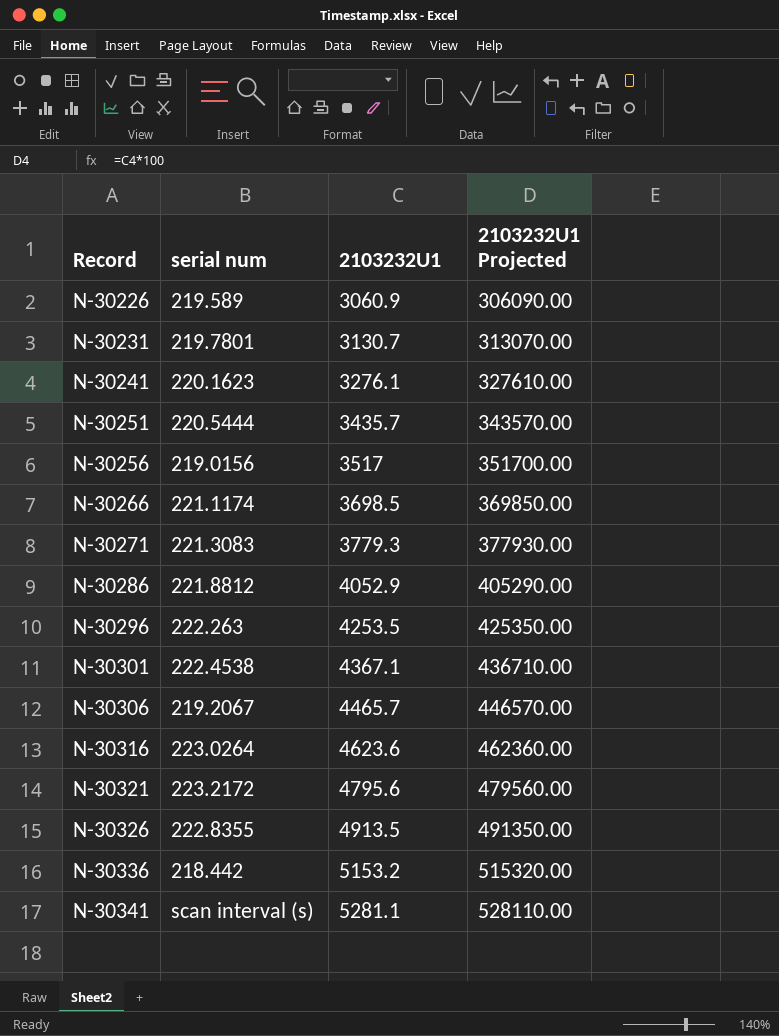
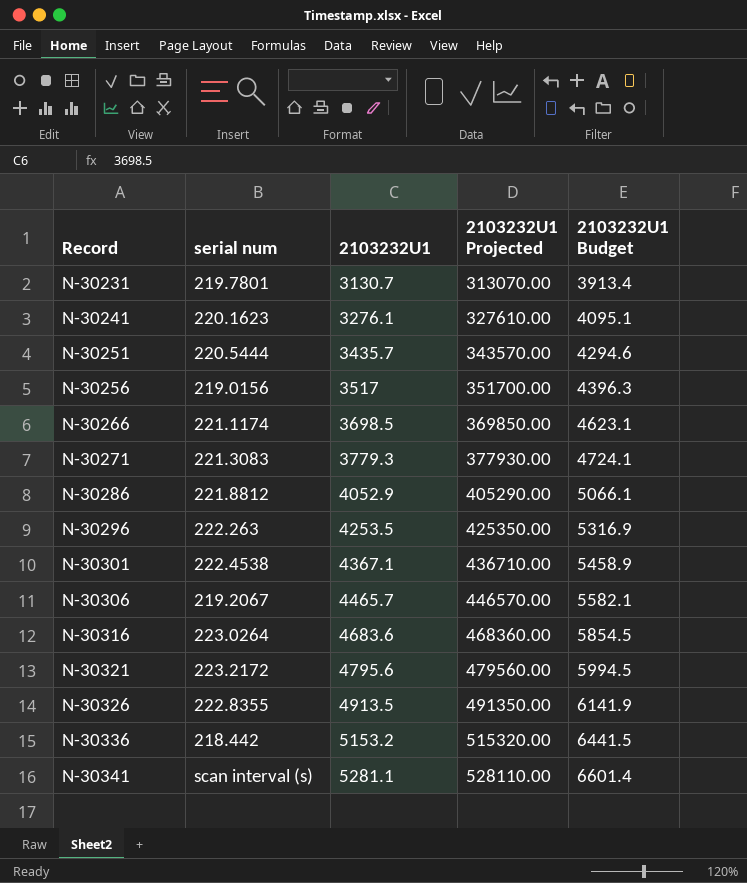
column 2103232U1 Budget | formula: none -> [2103232U1] * 1.25
row N-30226: 219.589 | 3060.9 | 306090.00 -> none
N-30316 | 2103232U1: 4623.6 -> 4683.6
N-30316 | 2103232U1 Projected: 462360.00 -> 468360.00

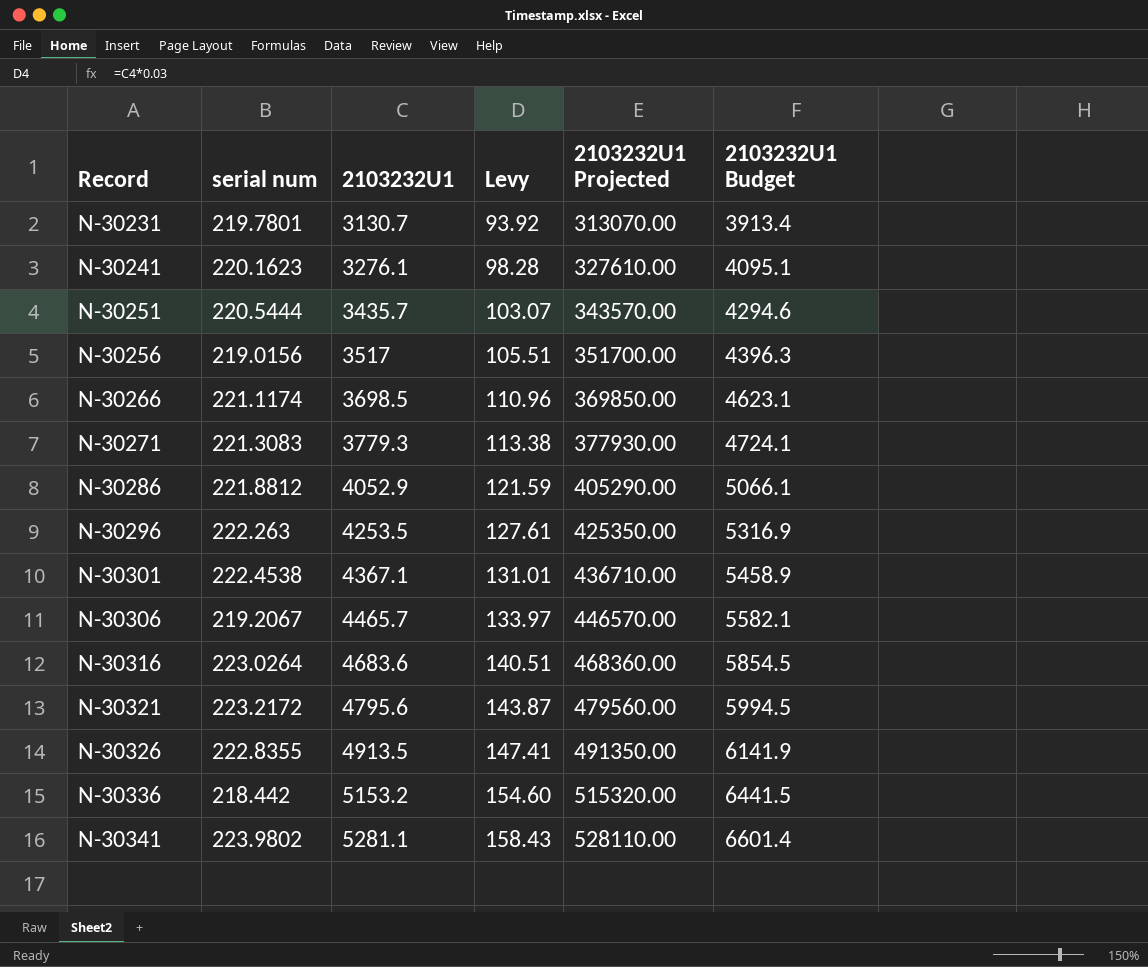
column Levy | formula: none -> [2103232U1] * 0.03
N-30341 | serial num: scan interval (s) -> 223.9802

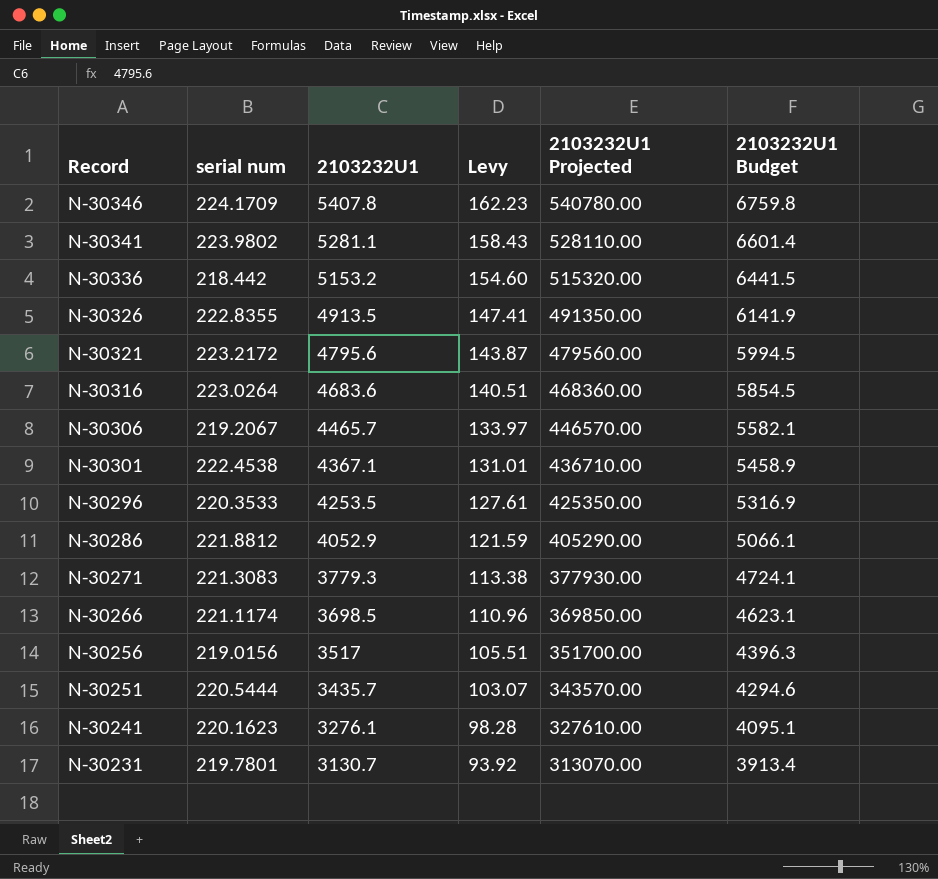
row order: Record ascending -> Record descending
row N-30346: none -> 224.1709 | 5407.8 | 162.23 | 540780.00 | 6759.8
N-30296 | serial num: 222.263 -> 220.3533

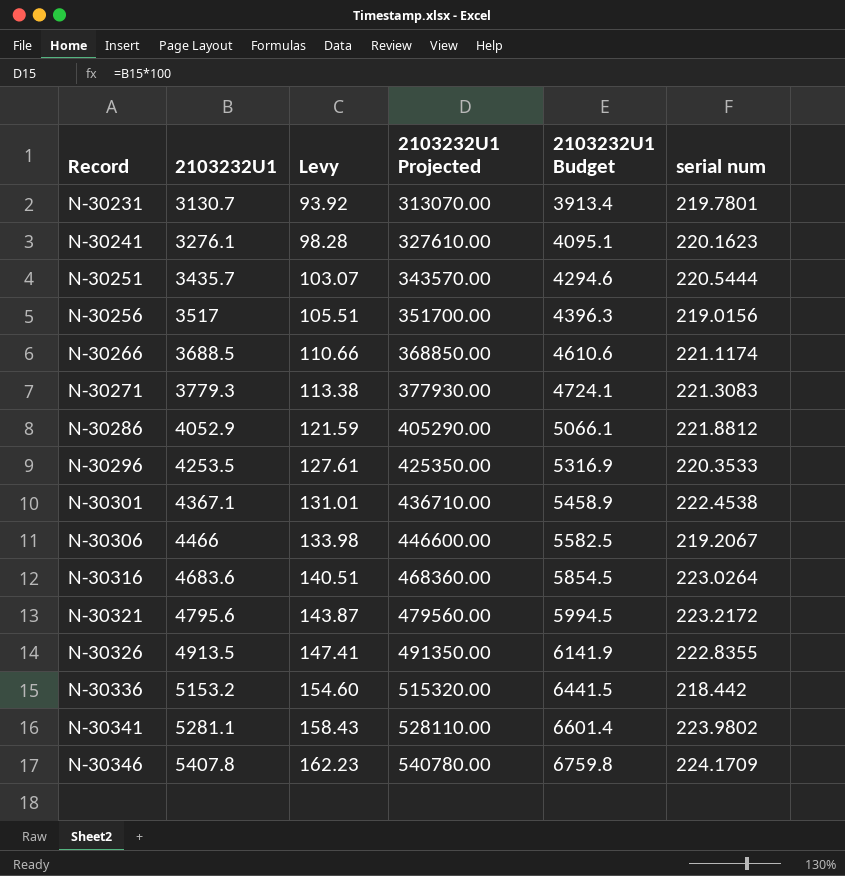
row order: Record descending -> Record ascending
column serial num | position: 2 -> 6
N-30266 | 2103232U1: 3698.5 -> 3688.5
N-30266 | Levy: 110.96 -> 110.66
N-30266 | 2103232U1 Projected: 369850.00 -> 368850.00
N-30266 | 2103232U1 Budget: 4623.1 -> 4610.6
N-30306 | 2103232U1: 4465.7 -> 4466
N-30306 | Levy: 133.97 -> 133.98
N-30306 | 2103232U1 Projected: 446570.00 -> 446600.00
N-30306 | 2103232U1 Budget: 5582.1 -> 5582.5

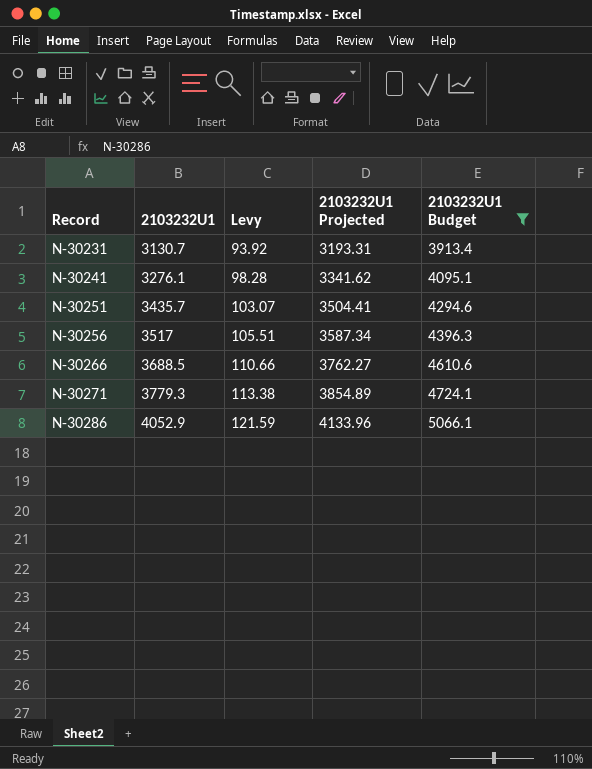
filter: none -> 2103232U1 Budget <= 5066.1
column serial num | position: 6 -> none
column 2103232U1 Projected | formula: [2103232U1] * 100 -> [2103232U1] * 1.02

